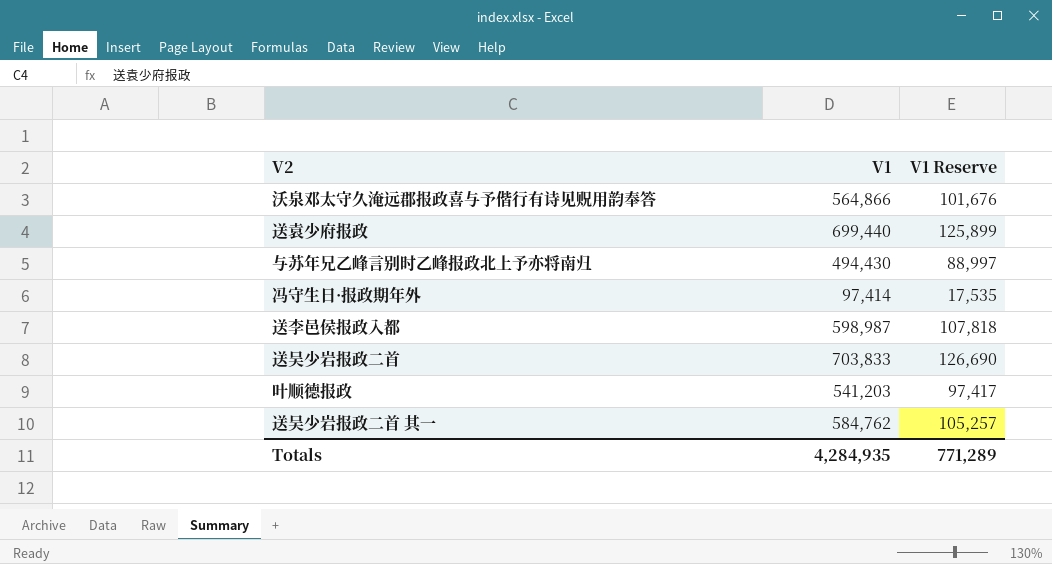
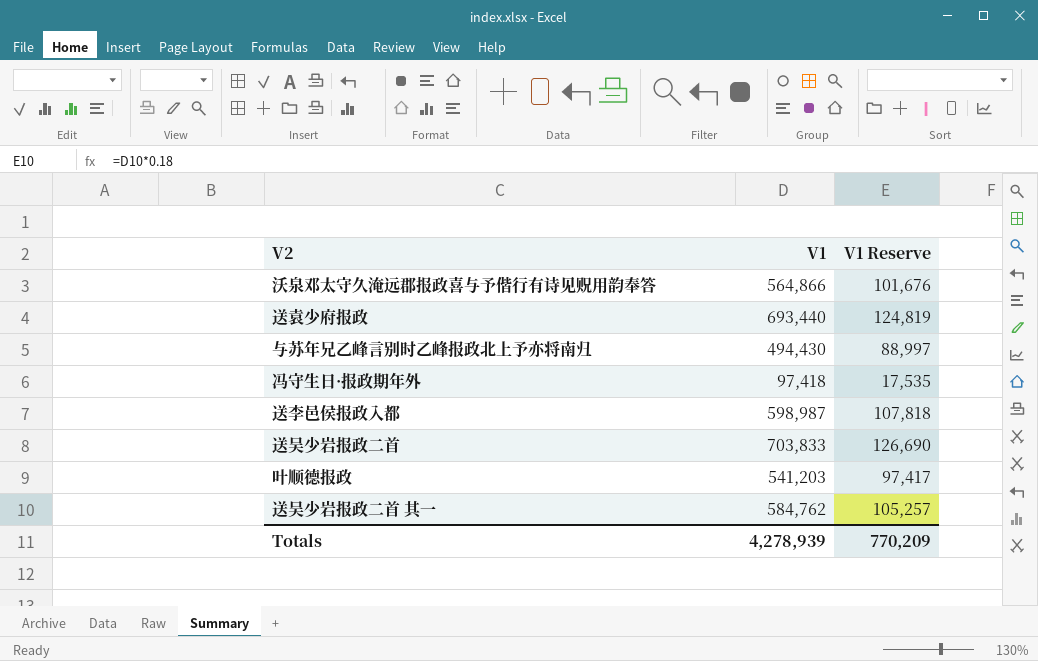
送袁少府报政 | V1: 699,440 -> 693,440
送袁少府报政 | V1 Reserve: 125,899 -> 124,819
冯守生日·报政期年外 | V1: 97,414 -> 97,418
Totals | V1: 4,284,935 -> 4,278,939
Totals | V1 Reserve: 771,289 -> 770,209

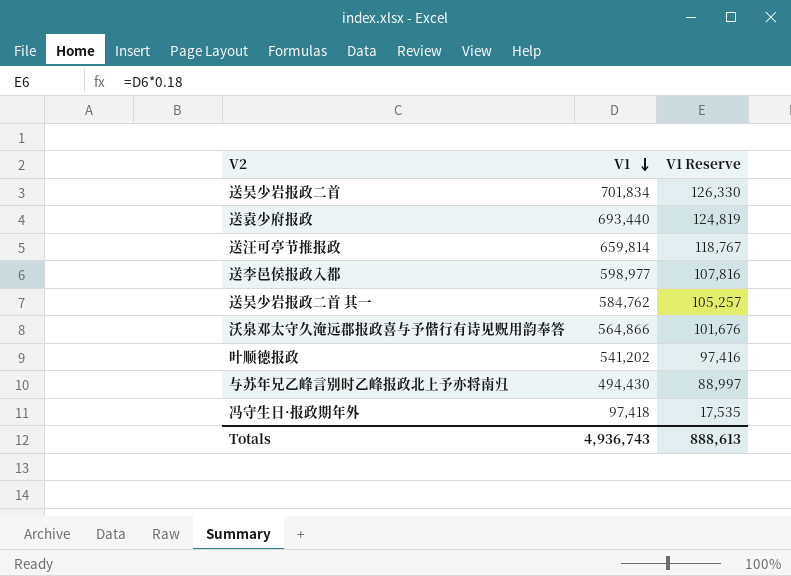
row order: none -> V1 descending
送吴少岩报政二首 | V1: 703,833 -> 701,834
送吴少岩报政二首 | V1 Reserve: 126,690 -> 126,330
row 送汪可亭节推报政: none -> 659,814 | 118,767
送李邑侯报政入都 | V1: 598,987 -> 598,977
送李邑侯报政入都 | V1 Reserve: 107,818 -> 107,816
叶顺德报政 | V1: 541,203 -> 541,202
叶顺德报政 | V1 Reserve: 97,417 -> 97,416
Totals | V1: 4,278,939 -> 4,936,743
Totals | V1 Reserve: 770,209 -> 888,613

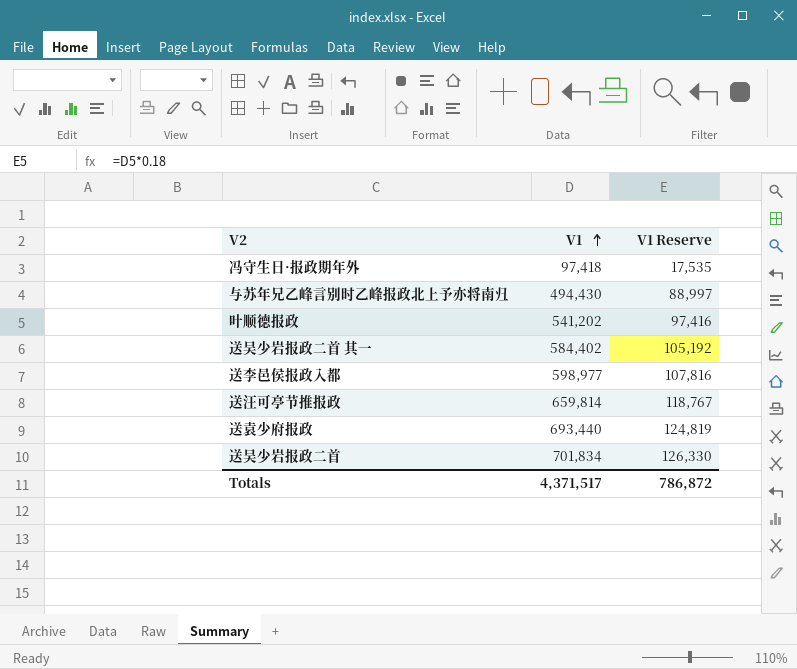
row order: V1 descending -> V1 ascending
row 沃泉邓太守久淹远郡报政喜与予偕行有诗见贶用韵奉答: 564,866 | 101,676 -> none
送吴少岩报政二首 其一 | V1: 584,762 -> 584,402
送吴少岩报政二首 其一 | V1 Reserve: 105,257 -> 105,192
Totals | V1: 4,936,743 -> 4,371,517
Totals | V1 Reserve: 888,613 -> 786,872

